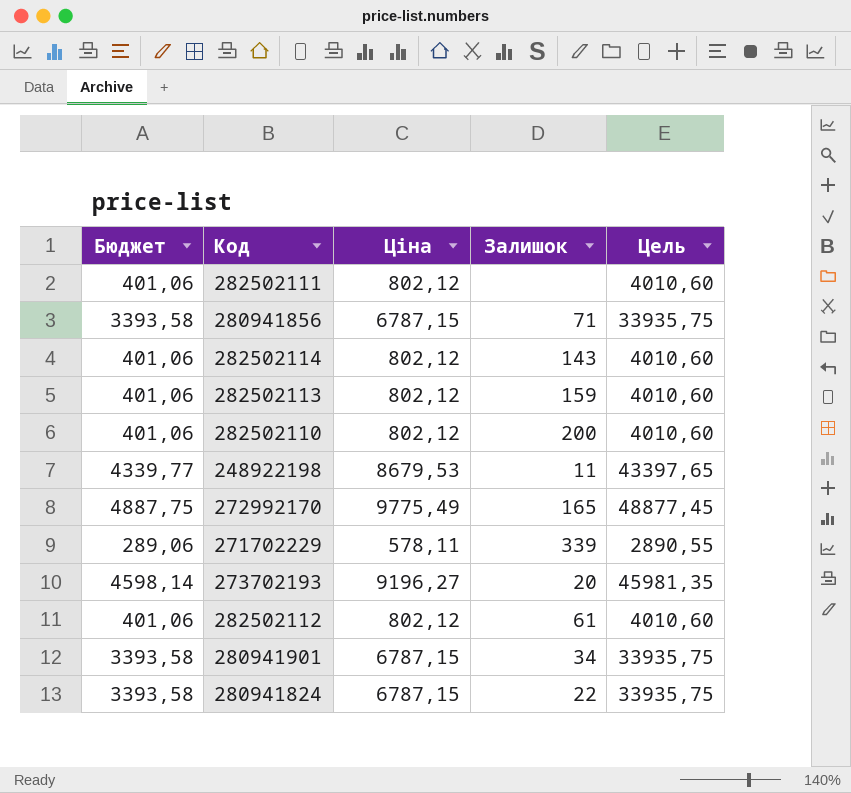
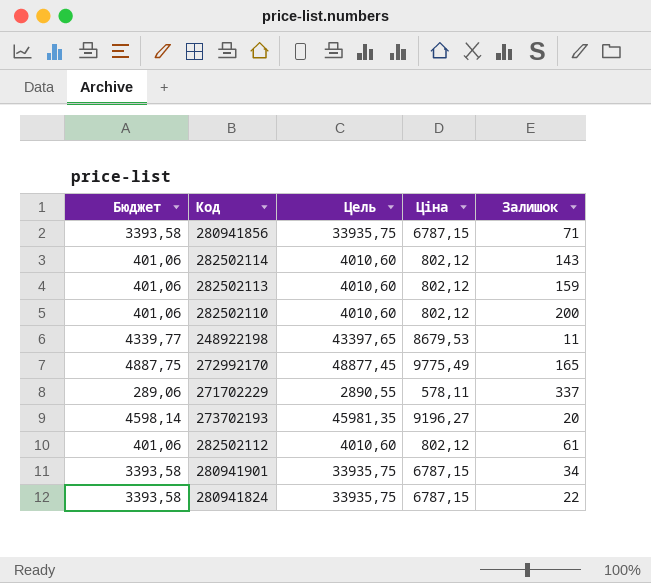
column Цель | position: 5 -> 3
row 282502111: 401,06 | 802,12 | none | 4010,60 -> none
271702229 | Залишок: 339 -> 337

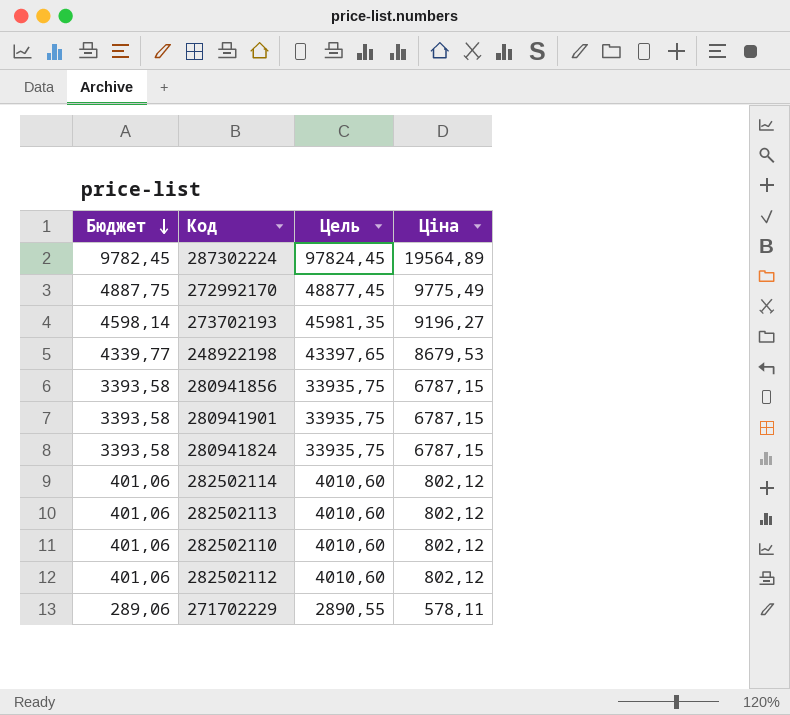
row order: none -> Бюджет descending
column Залишок | position: 5 -> none
row 287302224: none -> 9782,45 | 97824,45 | 19564,89

